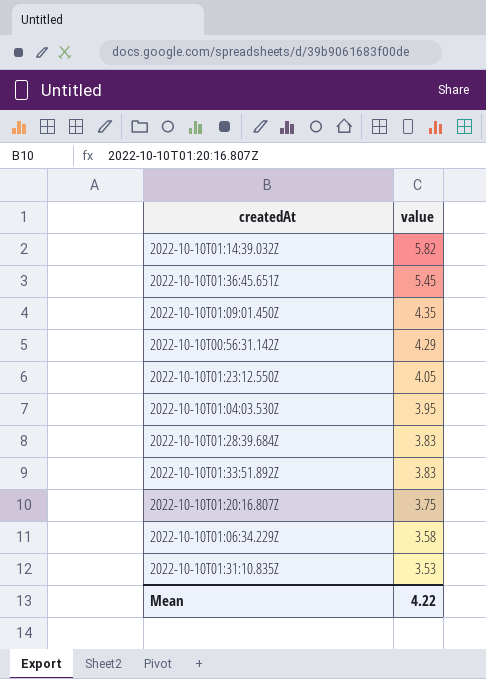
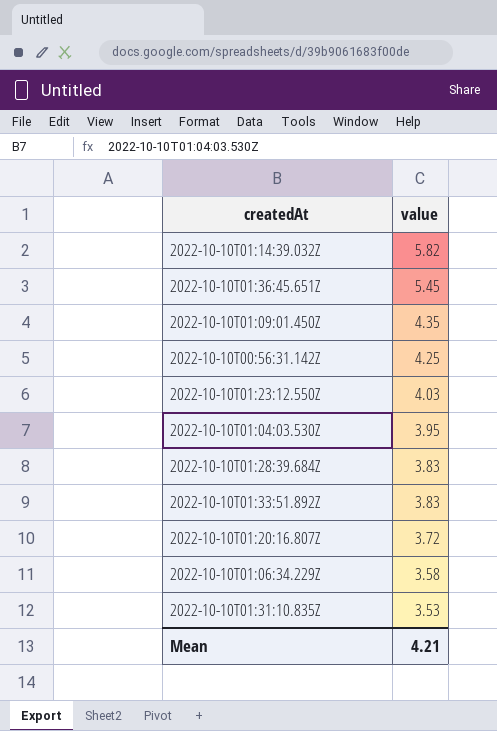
2022-10-10T00:56:31.142Z | value: 4.29 -> 4.25
2022-10-10T01:23:12.550Z | value: 4.05 -> 4.03
2022-10-10T01:20:16.807Z | value: 3.75 -> 3.72
Mean | value: 4.22 -> 4.21

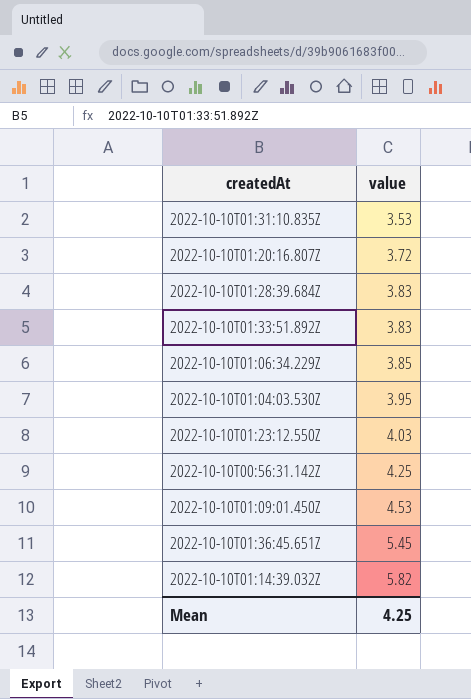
row order: value descending -> value ascending
2022-10-10T01:06:34.229Z | value: 3.58 -> 3.85
2022-10-10T01:09:01.450Z | value: 4.35 -> 4.53
Mean | value: 4.21 -> 4.25

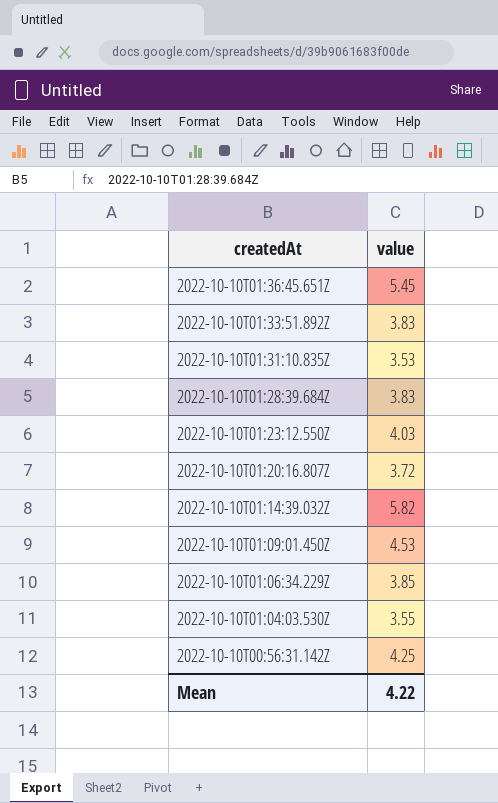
row order: value ascending -> createdAt descending
2022-10-10T01:04:03.530Z | value: 3.95 -> 3.55
Mean | value: 4.25 -> 4.22

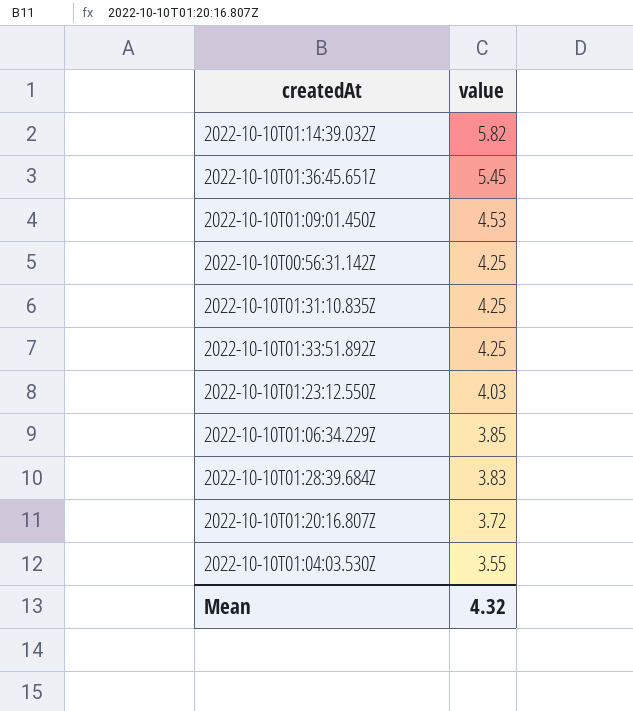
row order: createdAt descending -> value descending
2022-10-10T01:31:10.835Z | value: 3.53 -> 4.25
2022-10-10T01:33:51.892Z | value: 3.83 -> 4.25
Mean | value: 4.22 -> 4.32

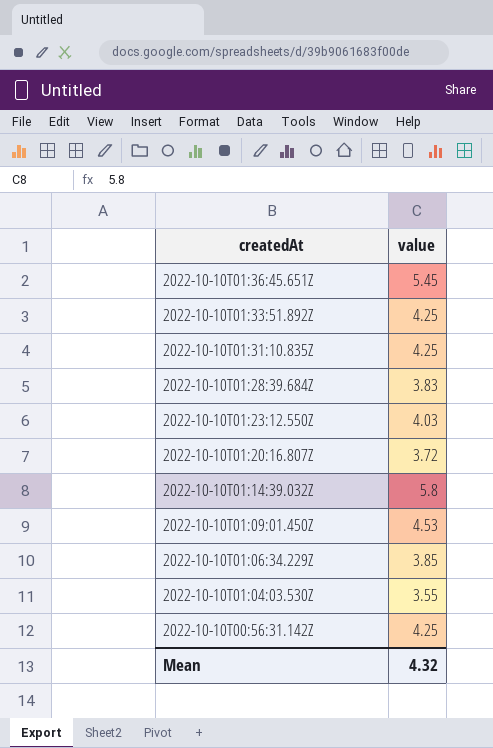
row order: value descending -> createdAt descending
2022-10-10T01:14:39.032Z | value: 5.82 -> 5.8

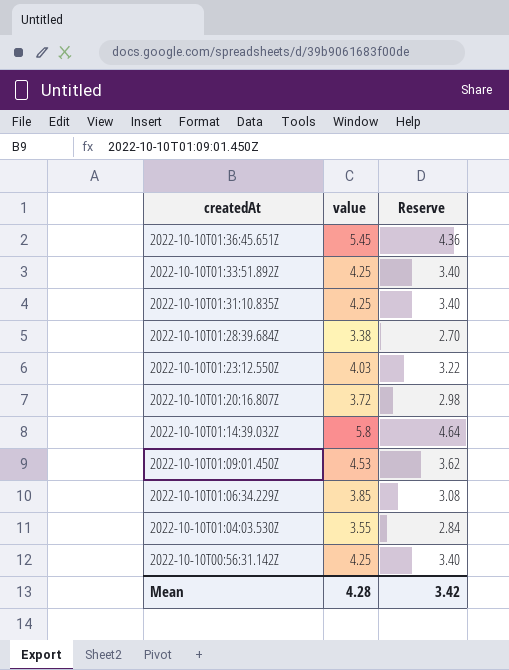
column Reserve | formula: none -> [value] * 0.8
2022-10-10T01:28:39.684Z | value: 3.83 -> 3.38
Mean | value: 4.32 -> 4.28

